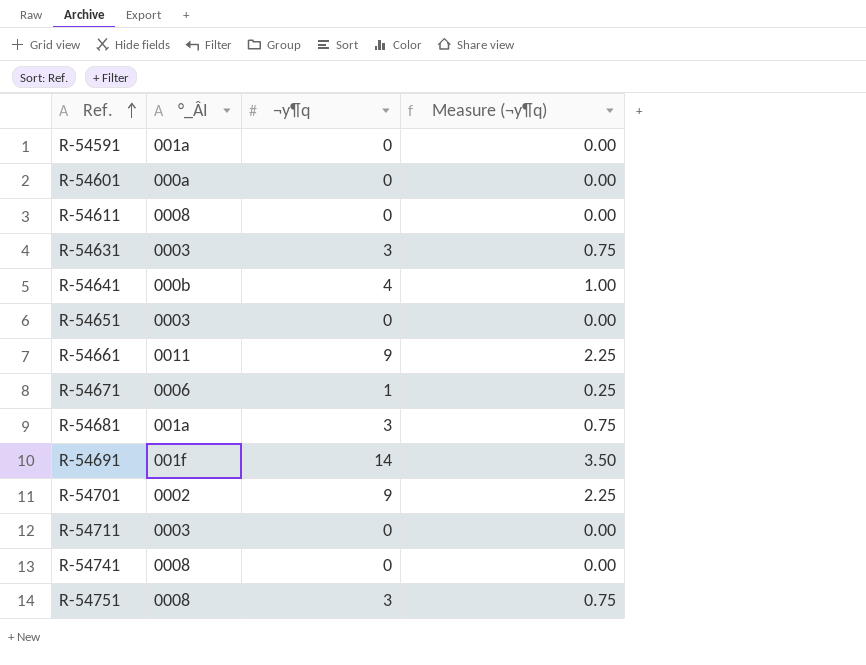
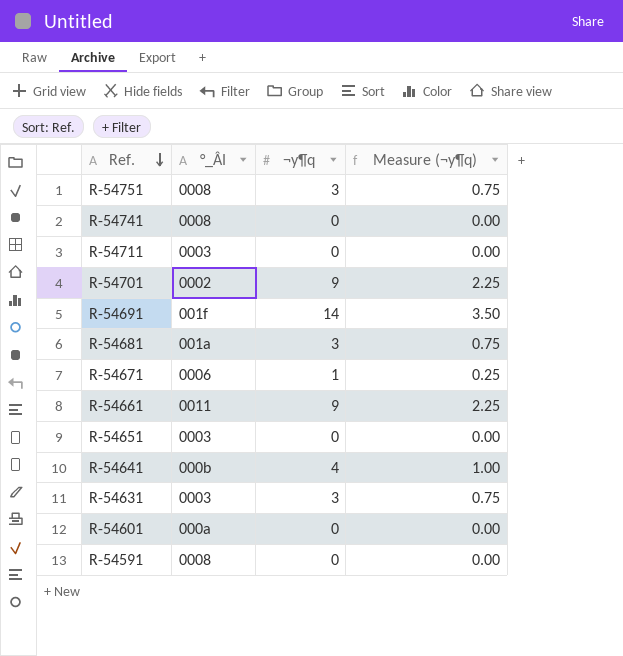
row order: Ref. ascending -> Ref. descending
row R-54611: 0008 | 0 | 0.00 -> none
R-54591 | °_ÂI: 001a -> 0008

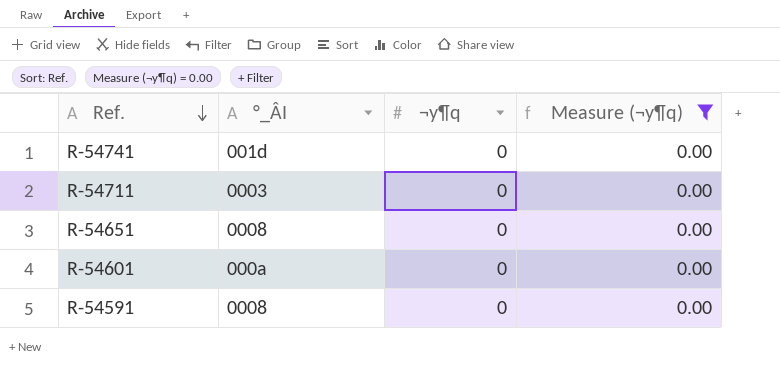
filter: none -> Measure (¬y¶q) = 0.00
R-54741 | °_ÂI: 0008 -> 001d
R-54651 | °_ÂI: 0003 -> 0008

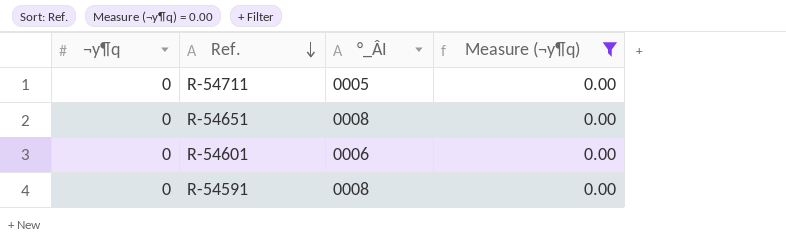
column ¬y¶q | position: 3 -> 1
row R-54741: 001d | 0 | 0.00 -> none
R-54711 | °_ÂI: 0003 -> 0005
R-54601 | °_ÂI: 000a -> 0006

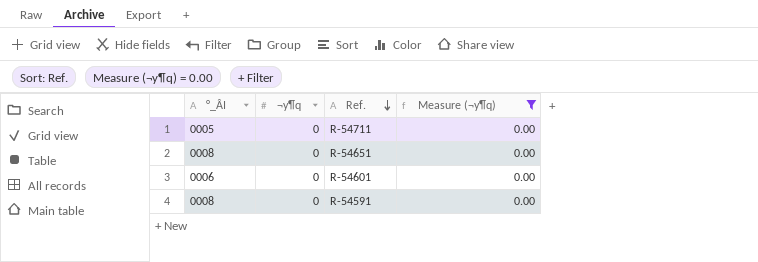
column °_ÂI | position: 3 -> 1

